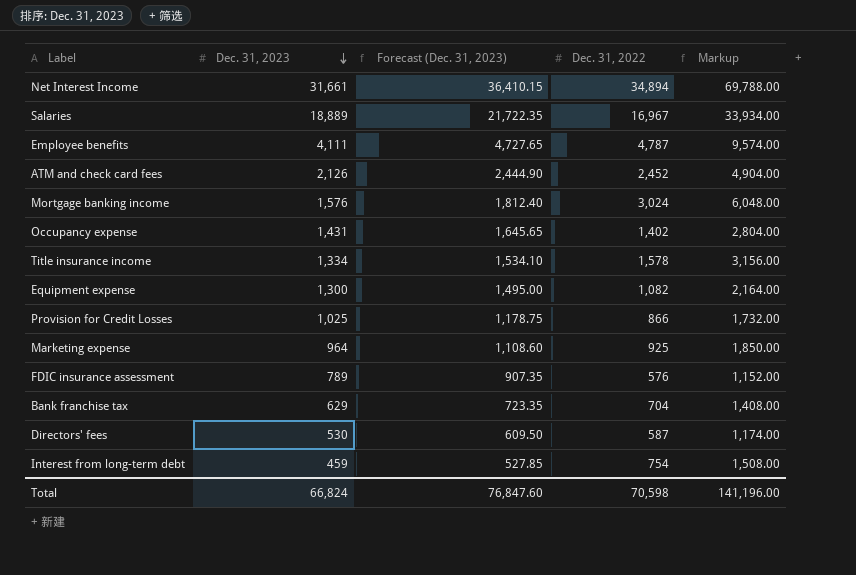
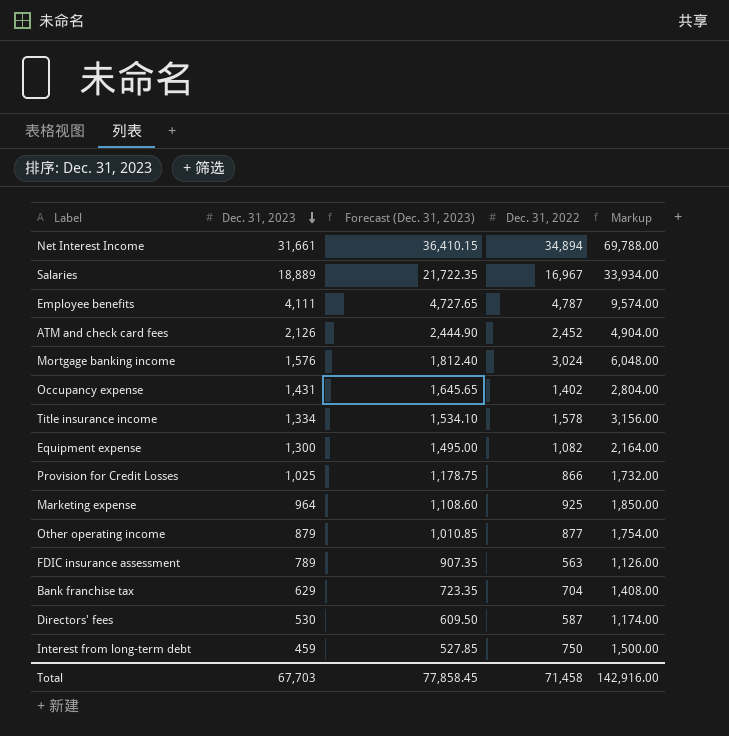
row Other operating income: none -> 879 | 1,010.85 | 877 | 1,754.00
FDIC insurance assessment | Dec. 31, 2022: 576 -> 563
FDIC insurance assessment | Markup: 1,152.00 -> 1,126.00
Interest from long-term debt | Dec. 31, 2022: 754 -> 750
Interest from long-term debt | Markup: 1,508.00 -> 1,500.00
Total | Dec. 31, 2023: 66,824 -> 67,703
Total | Forecast (Dec. 31, 2023): 76,847.60 -> 77,858.45
Total | Dec. 31, 2022: 70,598 -> 71,458
Total | Markup: 141,196.00 -> 142,916.00

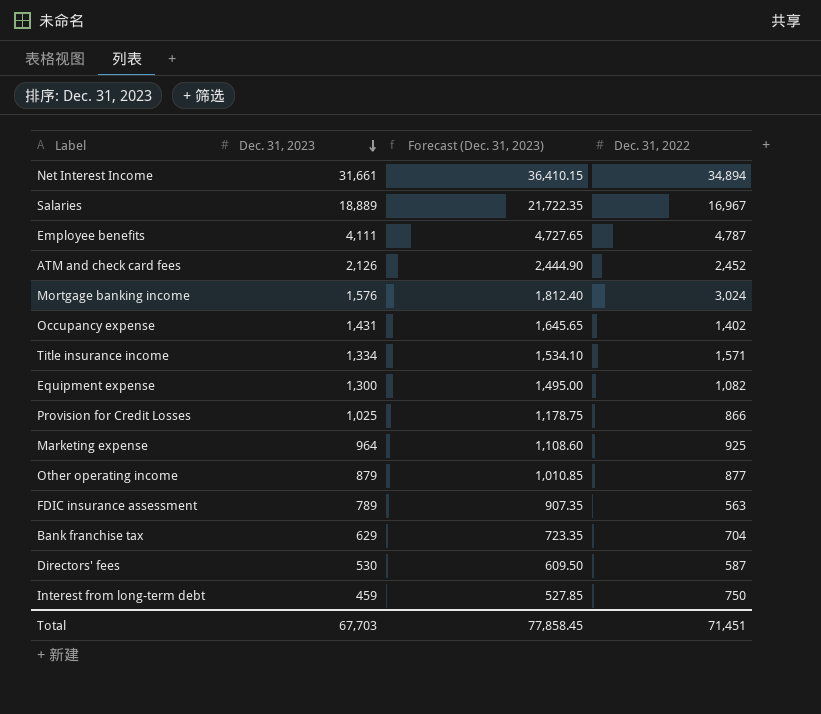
column Markup | formula: [Dec. 31, 2022] * 2 -> none
Title insurance income | Dec. 31, 2022: 1,578 -> 1,571
Total | Dec. 31, 2022: 71,458 -> 71,451

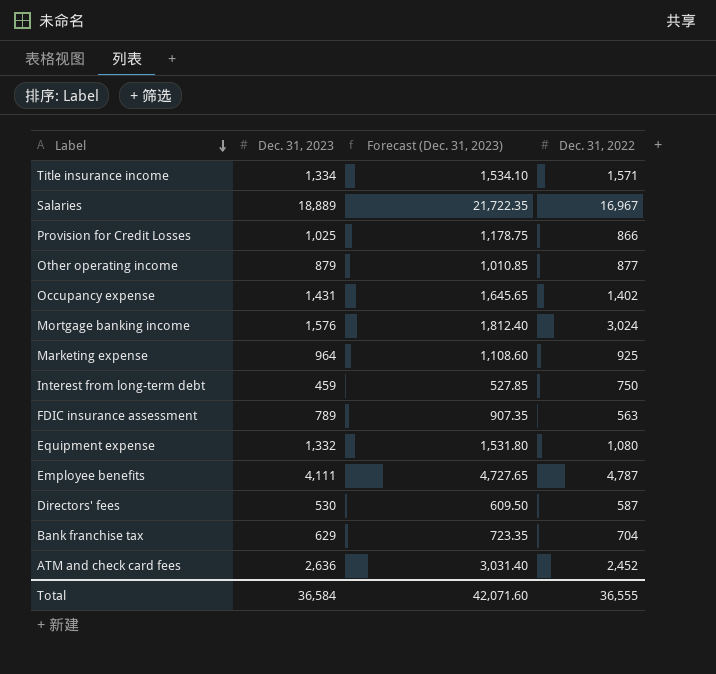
row order: Dec. 31, 2023 descending -> Label descending
row Net Interest Income: 31,661 | 36,410.15 | 34,894 -> none
Equipment expense | Dec. 31, 2023: 1,300 -> 1,332
Equipment expense | Forecast (Dec. 31, 2023): 1,495.00 -> 1,531.80
Equipment expense | Dec. 31, 2022: 1,082 -> 1,080
ATM and check card fees | Dec. 31, 2023: 2,126 -> 2,636
ATM and check card fees | Forecast (Dec. 31, 2023): 2,444.90 -> 3,031.40
Total | Dec. 31, 2023: 67,703 -> 36,584
Total | Forecast (Dec. 31, 2023): 77,858.45 -> 42,071.60
Total | Dec. 31, 2022: 71,451 -> 36,555

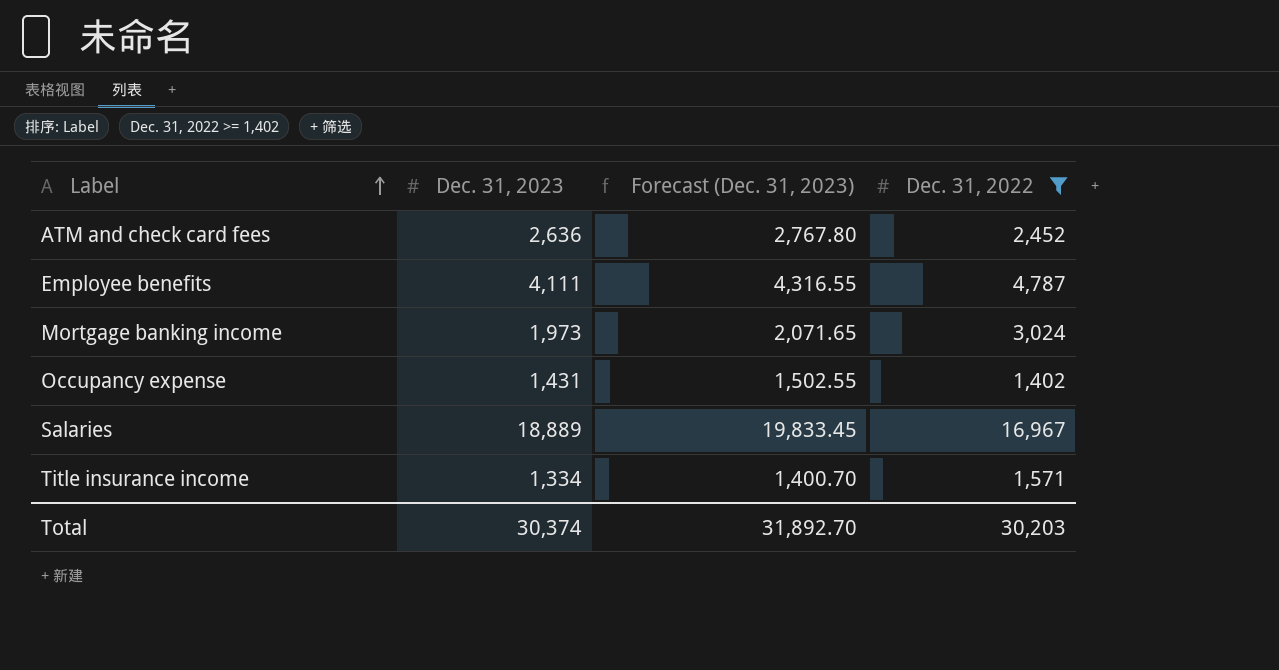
filter: none -> Dec. 31, 2022 >= 1,402
row order: Label descending -> Label ascending
column Forecast (Dec. 31, 2023) | formula: [Dec. 31, 2023] * 1.15 -> [Dec. 31, 2023] * 1.05
Mortgage banking income | Dec. 31, 2023: 1,576 -> 1,973
Total | Dec. 31, 2023: 36,584 -> 30,374
Total | Forecast (Dec. 31, 2023): 42,071.60 -> 31,892.70
Total | Dec. 31, 2022: 36,555 -> 30,203

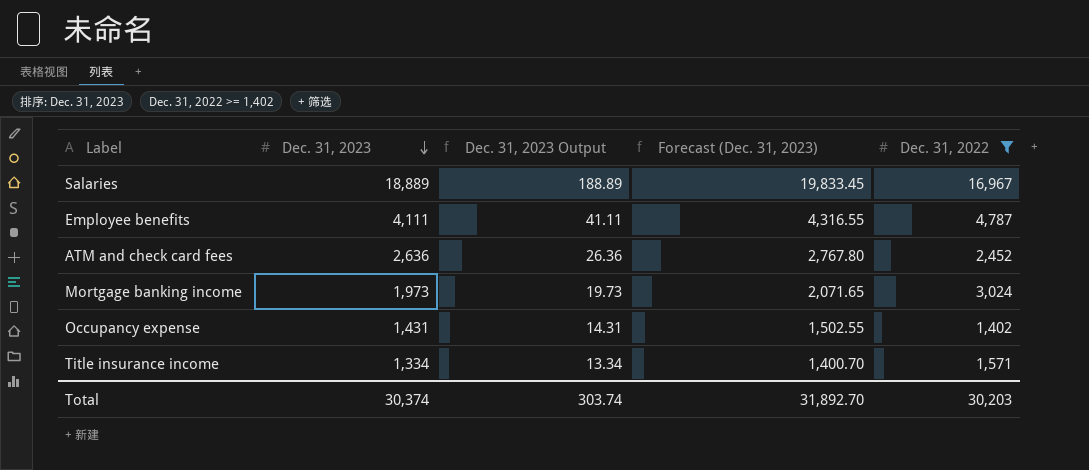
row order: Label ascending -> Dec. 31, 2023 descending
column Dec. 31, 2023 Output | formula: none -> [Dec. 31, 2023] * 0.01

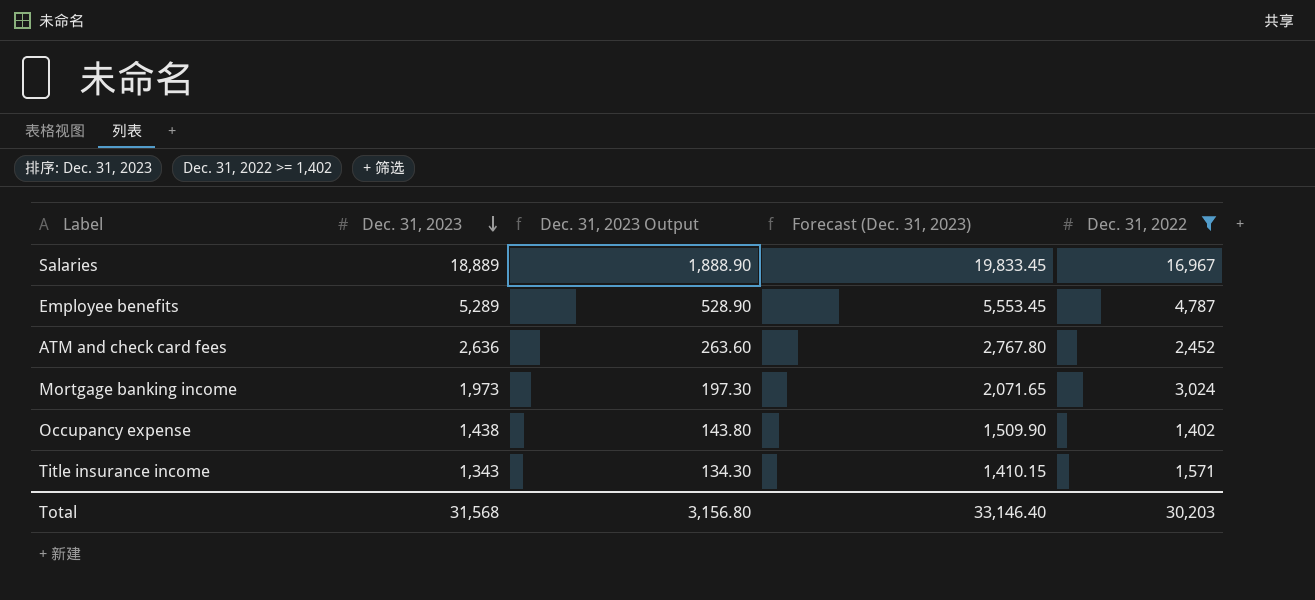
column Dec. 31, 2023 Output | formula: [Dec. 31, 2023] * 0.01 -> [Dec. 31, 2023] * 0.1
Employee benefits | Dec. 31, 2023: 4,111 -> 5,289
Employee benefits | Forecast (Dec. 31, 2023): 4,316.55 -> 5,553.45
Occupancy expense | Dec. 31, 2023: 1,431 -> 1,438
Occupancy expense | Forecast (Dec. 31, 2023): 1,502.55 -> 1,509.90
Title insurance income | Dec. 31, 2023: 1,334 -> 1,343
Title insurance income | Forecast (Dec. 31, 2023): 1,400.70 -> 1,410.15
Total | Dec. 31, 2023: 30,374 -> 31,568
Total | Dec. 31, 2023 Output: 303.74 -> 3,156.80
Total | Forecast (Dec. 31, 2023): 31,892.70 -> 33,146.40

